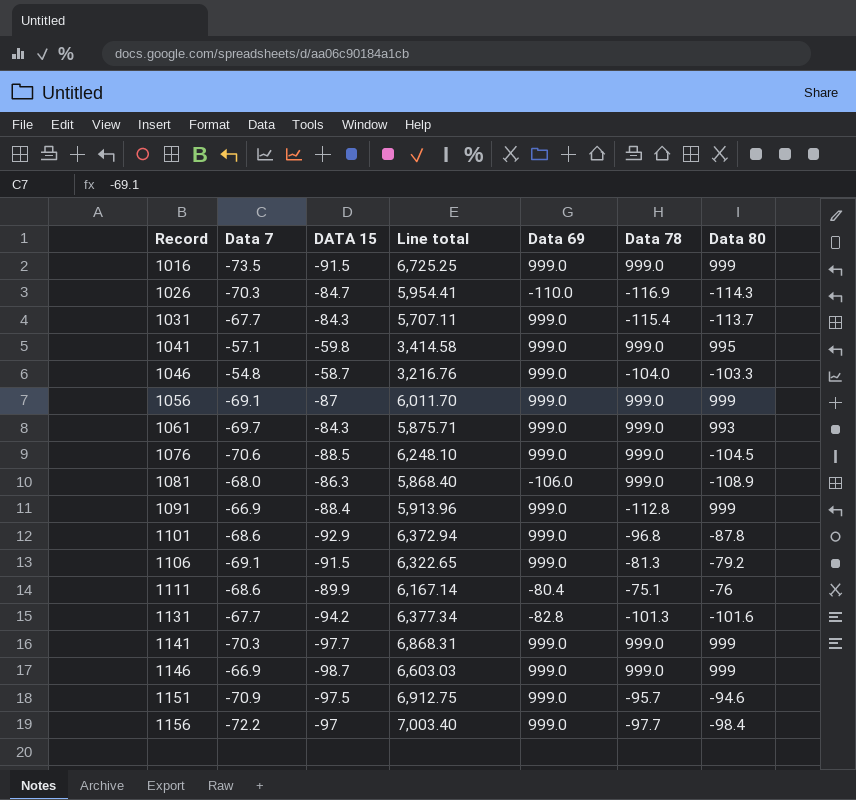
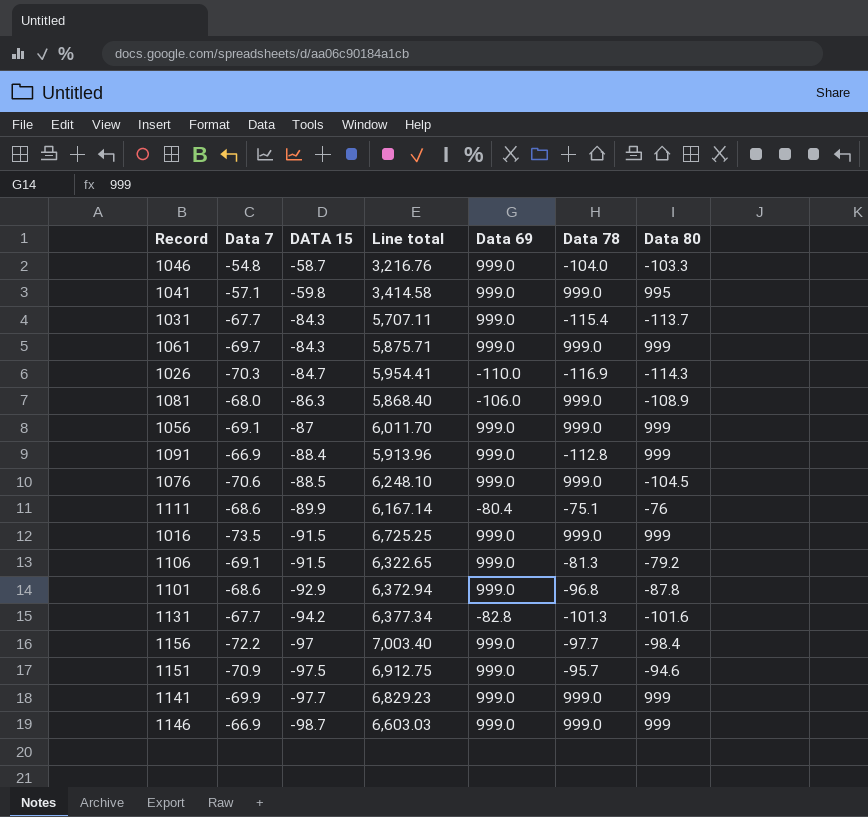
row order: Record ascending -> DATA 15 descending
1061 | Data 80: 993 -> 999
1141 | Data 7: -70.3 -> -69.9
1141 | Line total: 6,868.31 -> 6,829.23

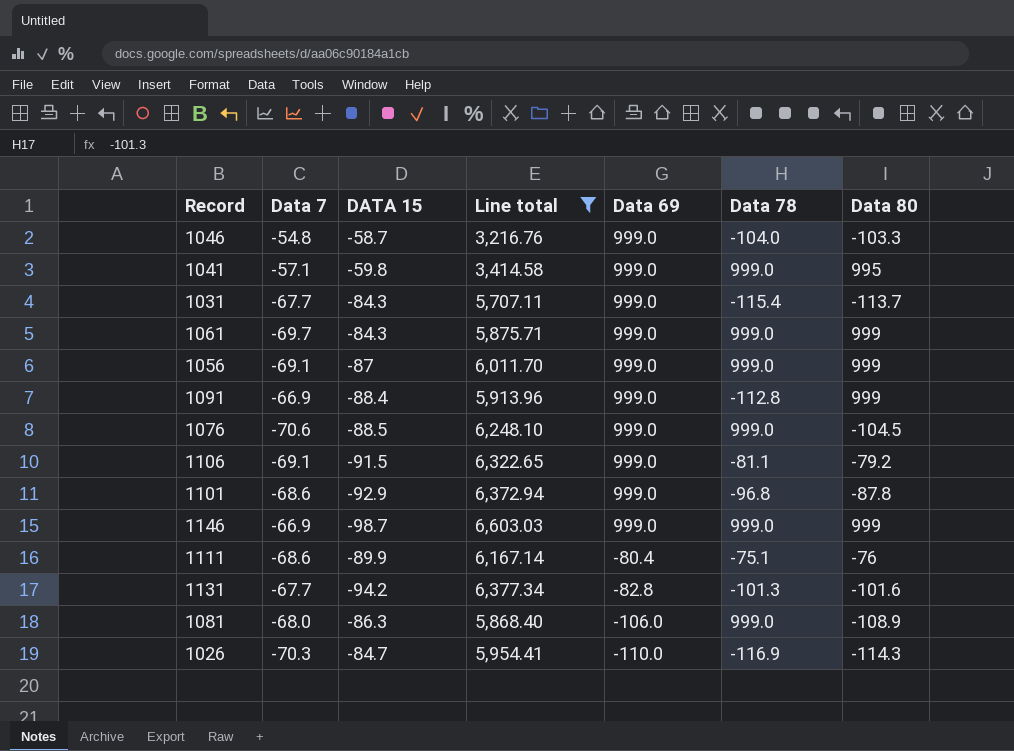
filter: none -> Line total <= 6,603.03
row order: DATA 15 descending -> Data 69 descending
1106 | Data 78: -81.3 -> -81.1

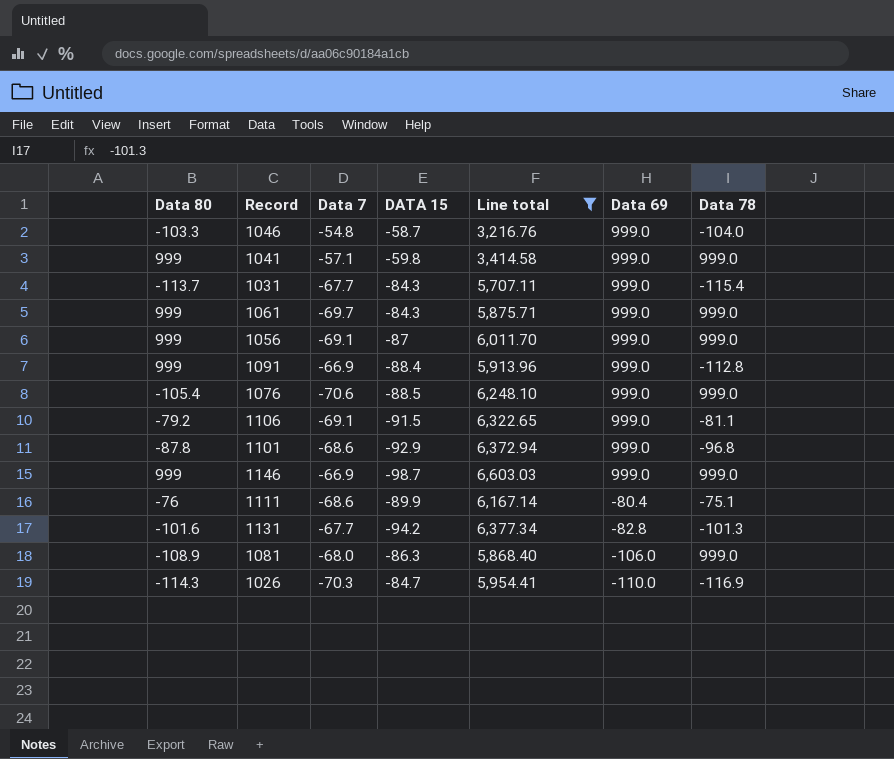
column Data 80 | position: 7 -> 1
1041 | Data 80: 995 -> 999
1076 | Data 80: -104.5 -> -105.4

